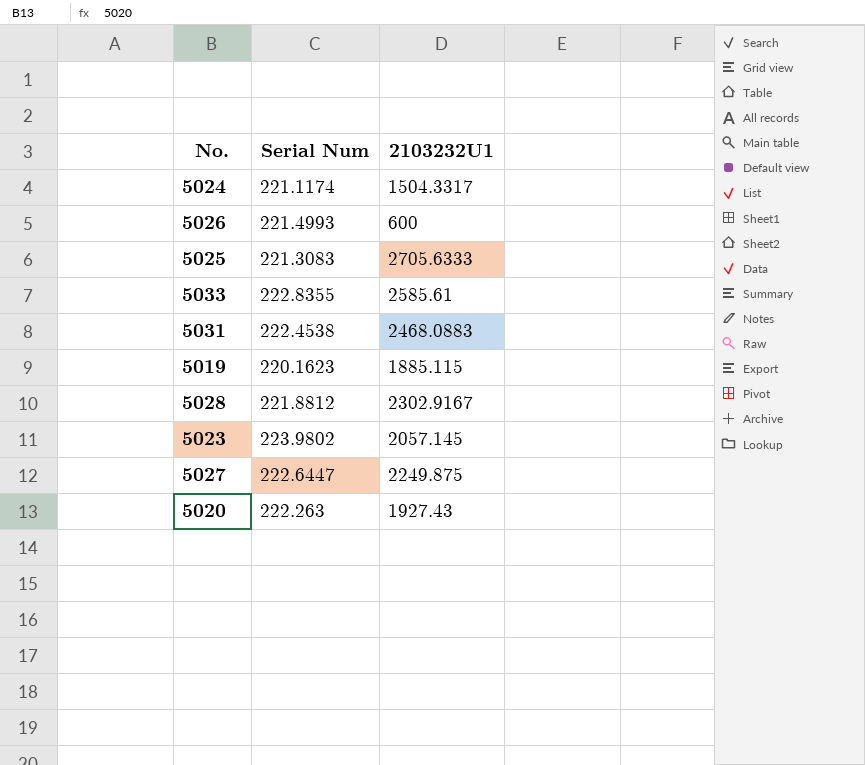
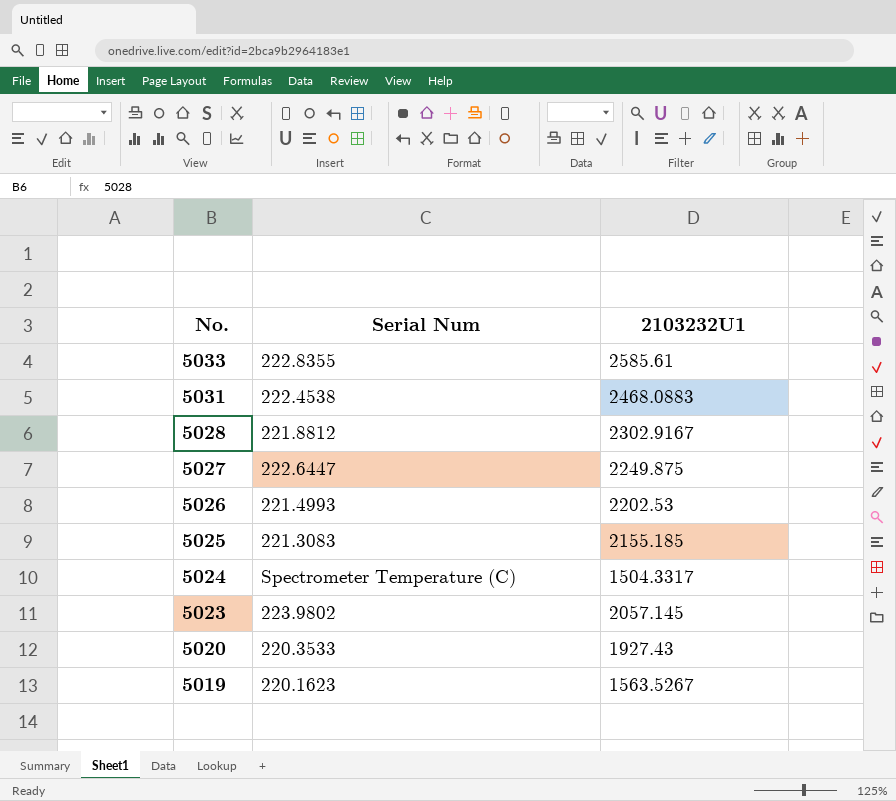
row order: none -> No. descending
5026 | 2103232U1: 600 -> 2202.53
5025 | 2103232U1: 2705.6333 -> 2155.185
5024 | Serial Num: 221.1174 -> Spectrometer Temperature (C)
5020 | Serial Num: 222.263 -> 220.3533
5019 | 2103232U1: 1885.115 -> 1563.5267

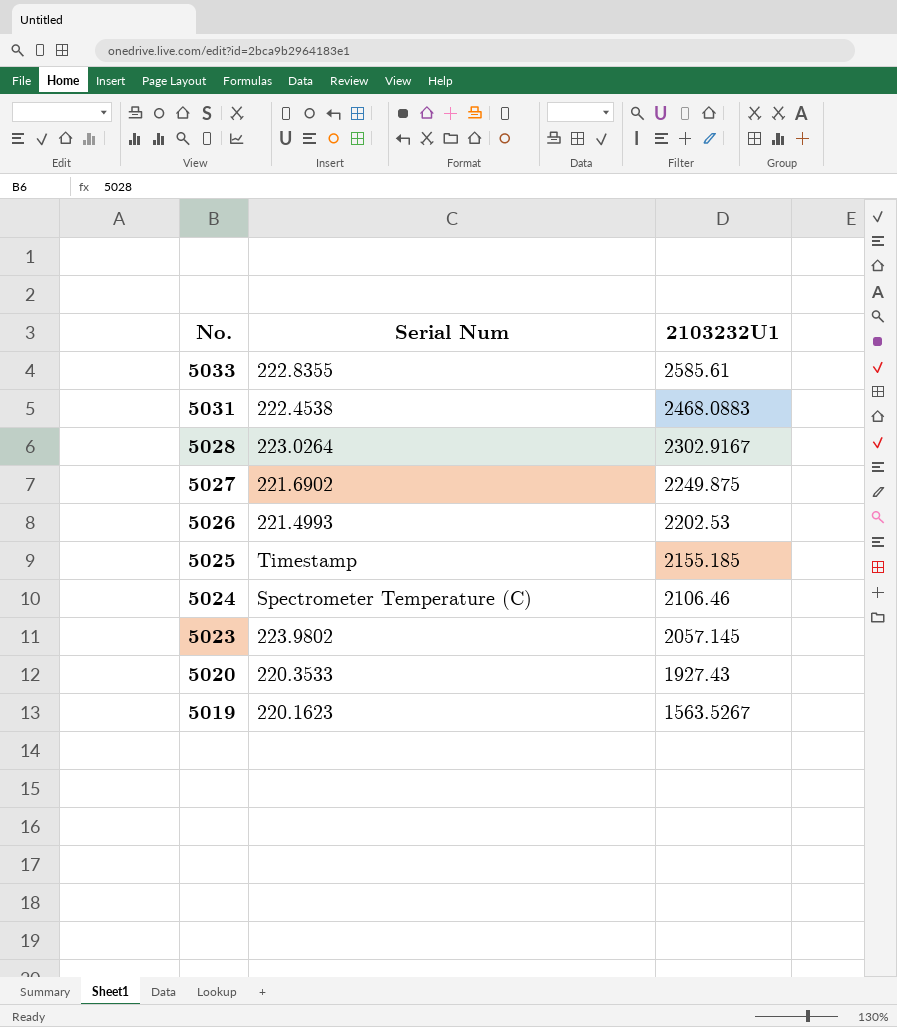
5028 | Serial Num: 221.8812 -> 223.0264
5027 | Serial Num: 222.6447 -> 221.6902
5025 | Serial Num: 221.3083 -> Timestamp
5024 | 2103232U1: 1504.3317 -> 2106.46

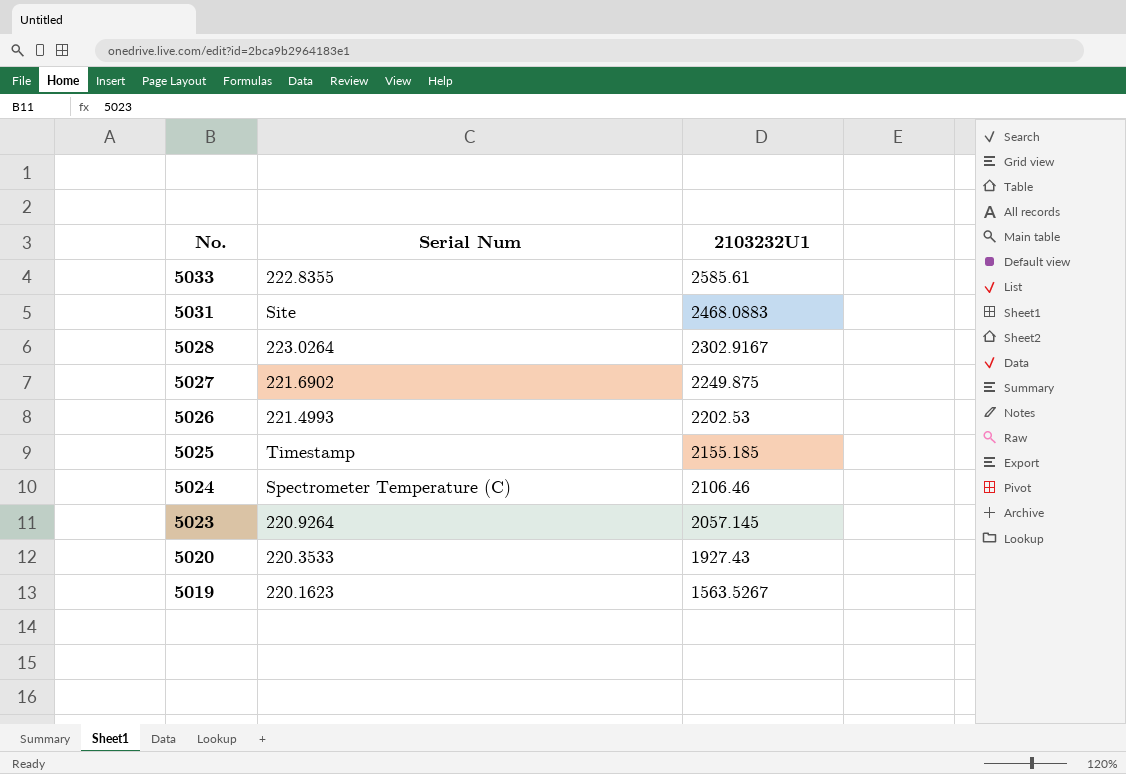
5031 | Serial Num: 222.4538 -> Site
5023 | Serial Num: 223.9802 -> 220.9264

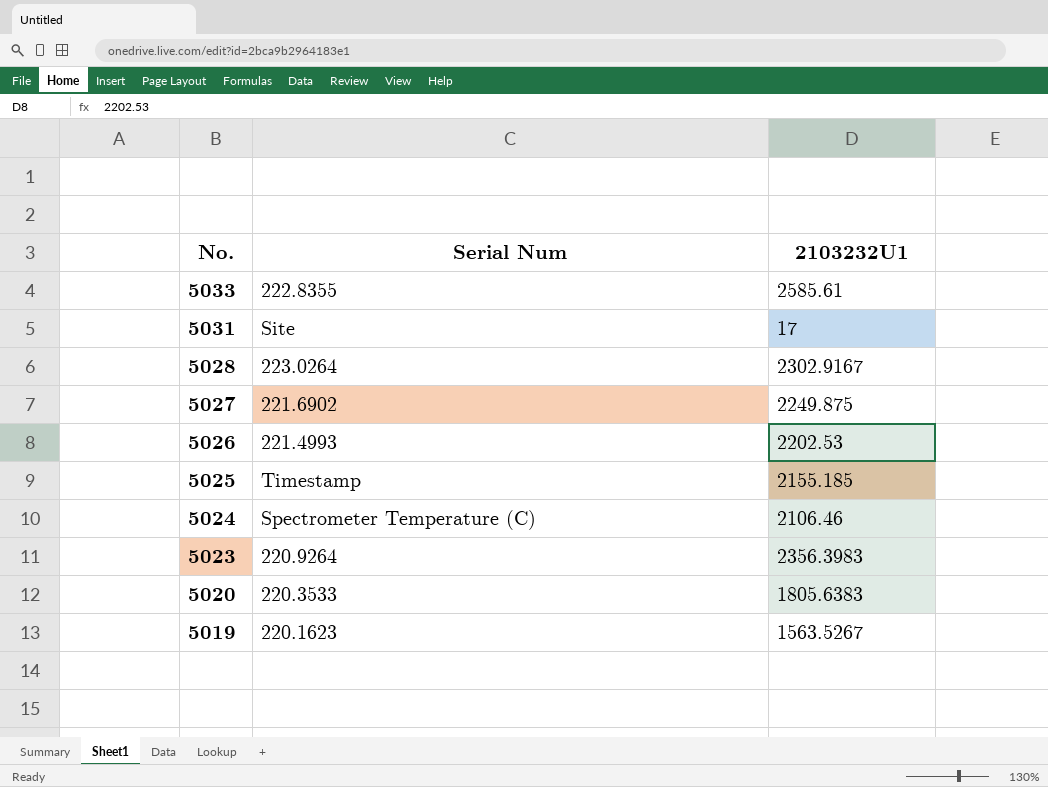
5031 | 2103232U1: 2468.0883 -> 17
5023 | 2103232U1: 2057.145 -> 2356.3983
5020 | 2103232U1: 1927.43 -> 1805.6383

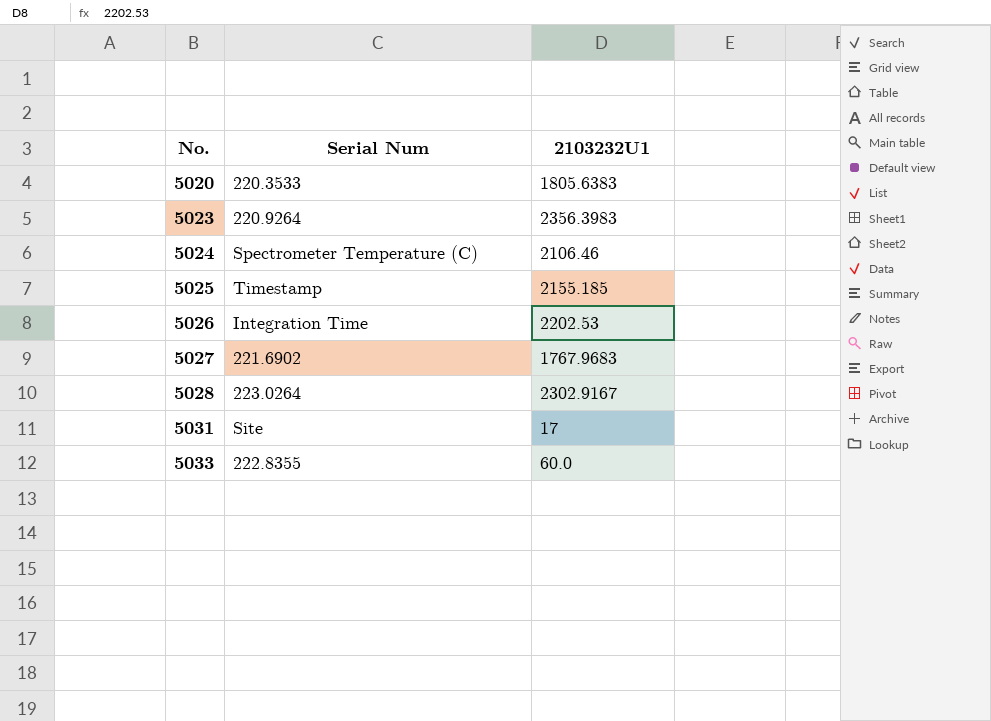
row order: No. descending -> No. ascending
row 5019: 220.1623 | 1563.5267 -> none
5026 | Serial Num: 221.4993 -> Integration Time
5027 | 2103232U1: 2249.875 -> 1767.9683
5033 | 2103232U1: 2585.61 -> 60.0

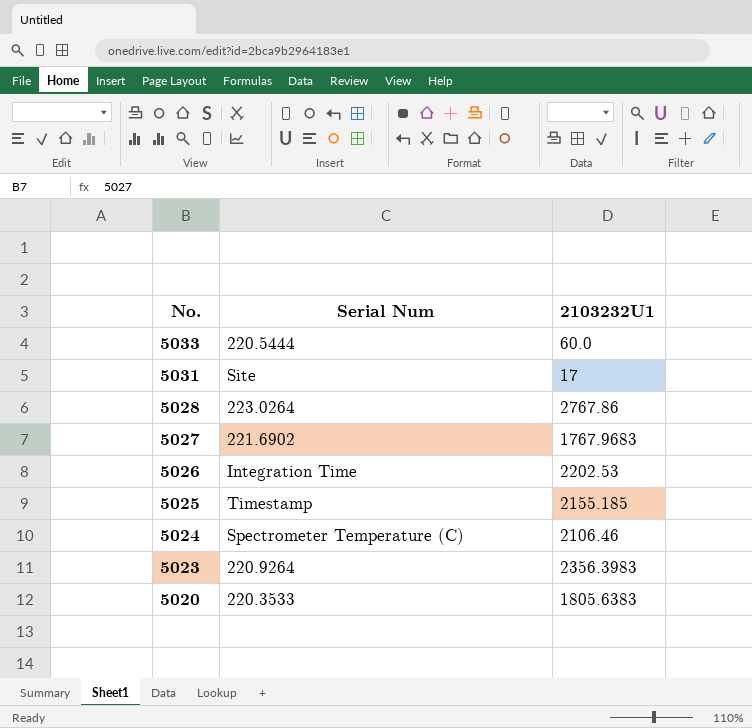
row order: No. ascending -> No. descending
5033 | Serial Num: 222.8355 -> 220.5444
5028 | 2103232U1: 2302.9167 -> 2767.86

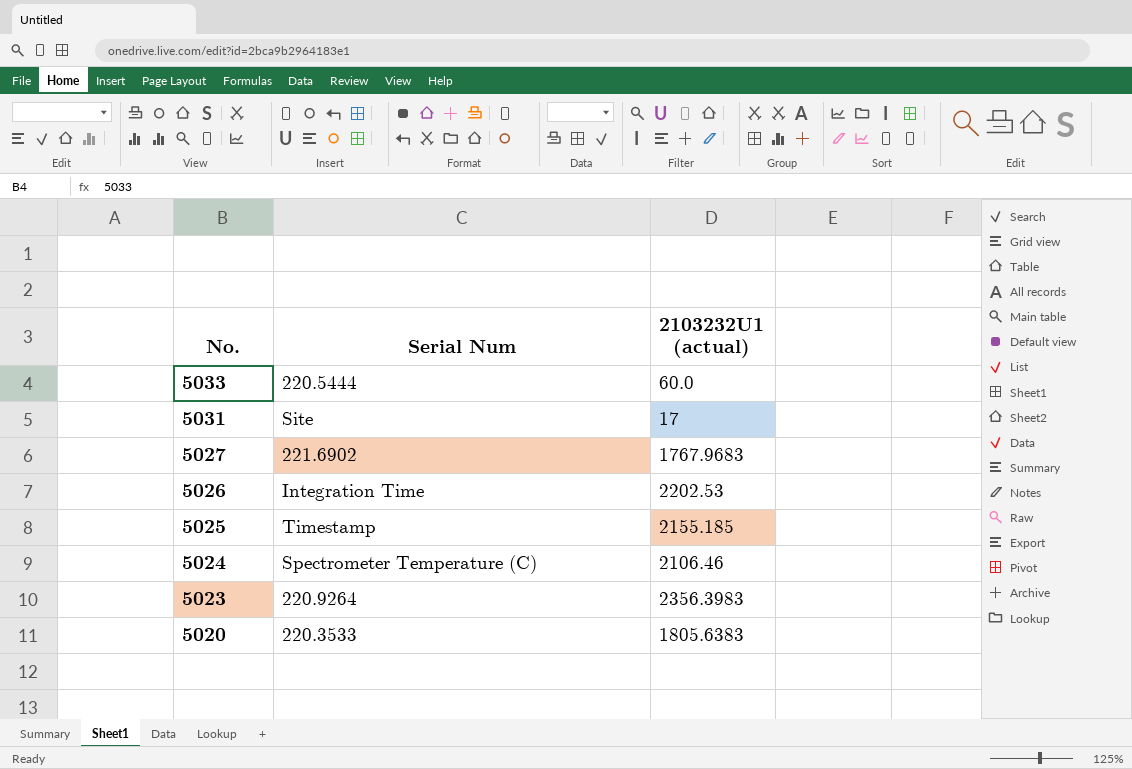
column name: 2103232U1 -> 2103232U1 (actual)
row 5028: 223.0264 | 2767.86 -> none

